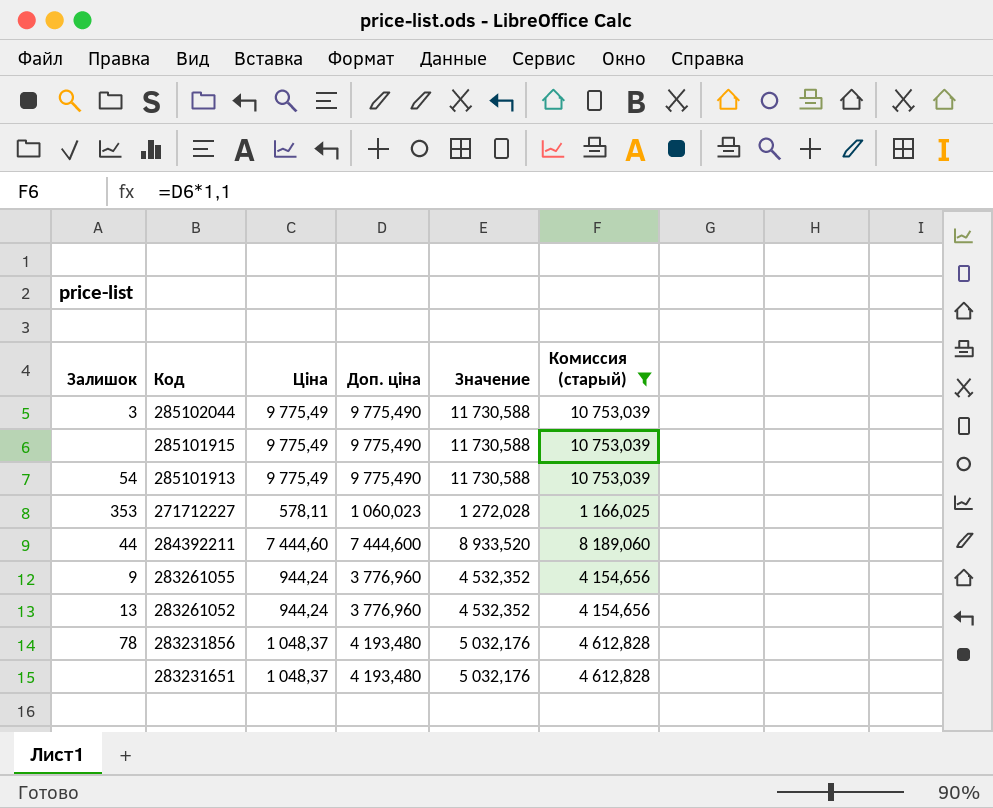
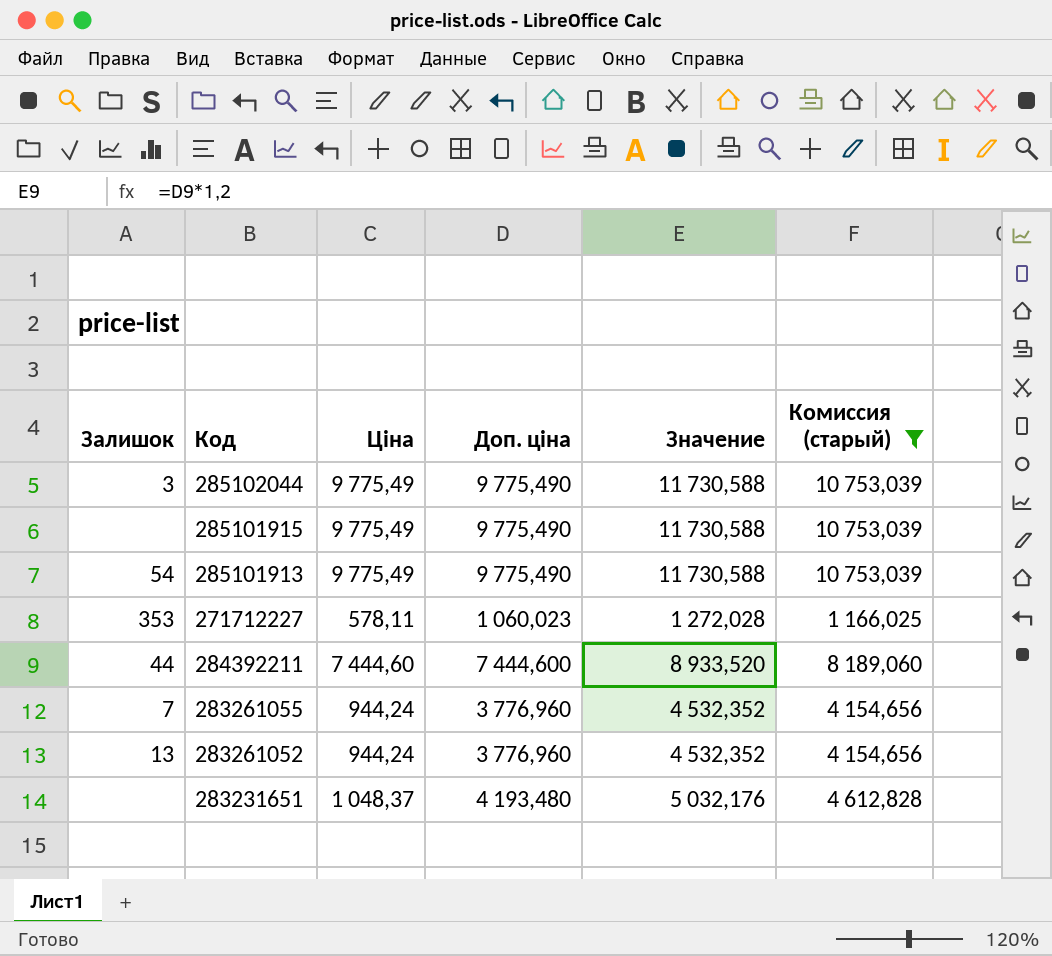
row 283231856: 78 | 1 048,37 | 4 193,480 | 5 032,176 | 4 612,828 -> none
283261055 | Залишок: 9 -> 7

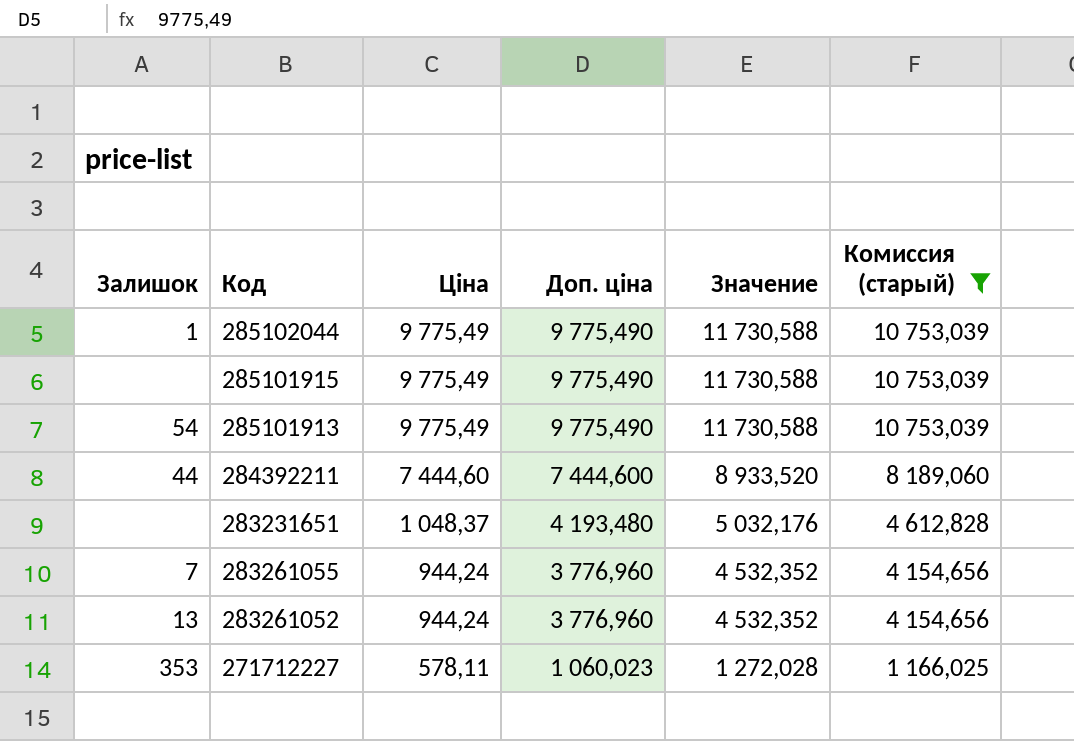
row order: none -> Ціна descending
285102044 | Залишок: 3 -> 1

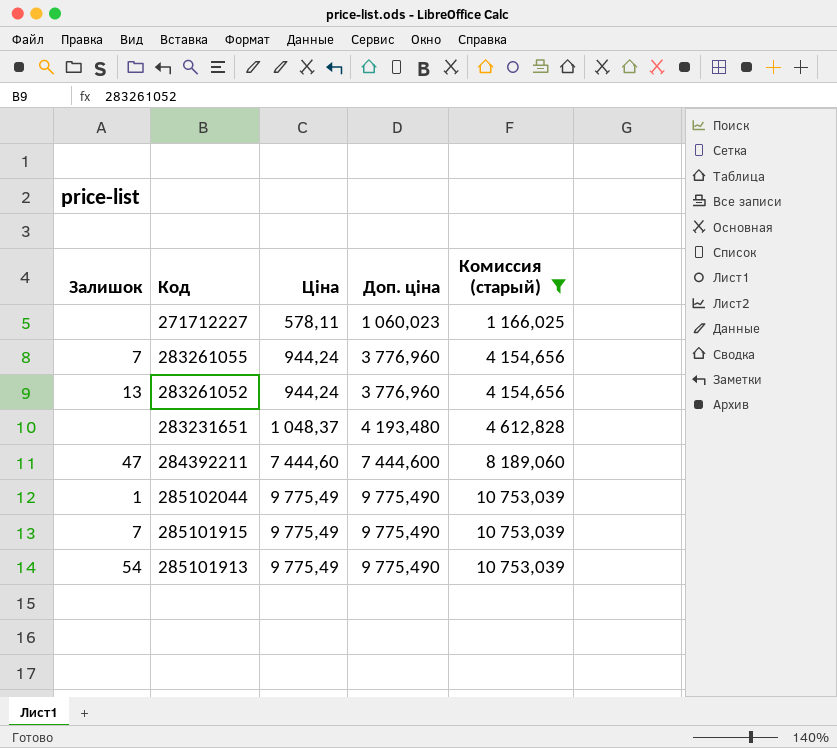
row order: Ціна descending -> Ціна ascending
column Значение | formula: [Доп. ціна] * 1,2 -> none
271712227 | Залишок: 353 -> none
284392211 | Залишок: 44 -> 47
285101915 | Залишок: none -> 7

